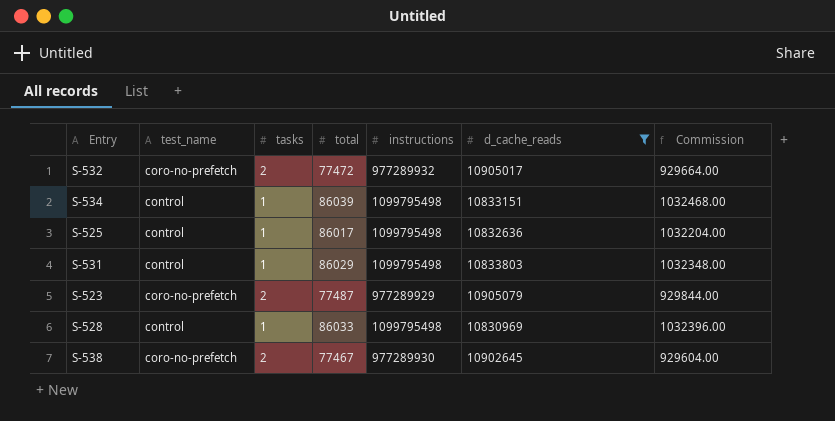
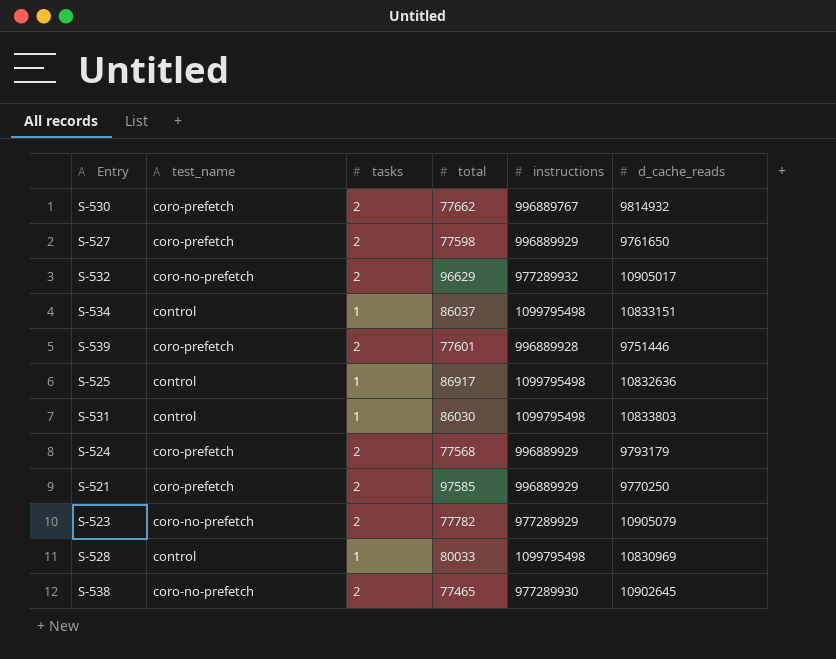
filter: d_cache_reads >= 10830969 -> none
column Commission | formula: [total] * 12 -> none
S-532 | total: 77472 -> 96629
S-534 | total: 86039 -> 86037
S-525 | total: 86017 -> 86917
S-531 | total: 86029 -> 86030
S-523 | total: 77487 -> 77782
S-528 | total: 86033 -> 80033
S-538 | total: 77467 -> 77465

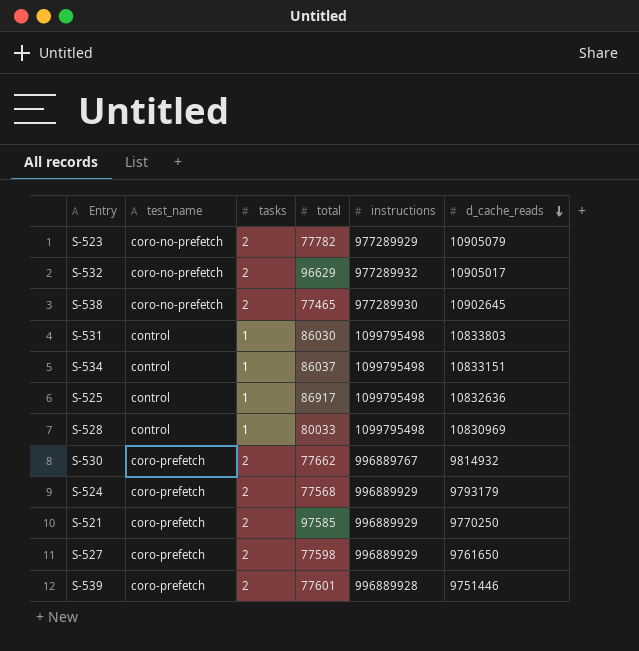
row order: none -> d_cache_reads descending

